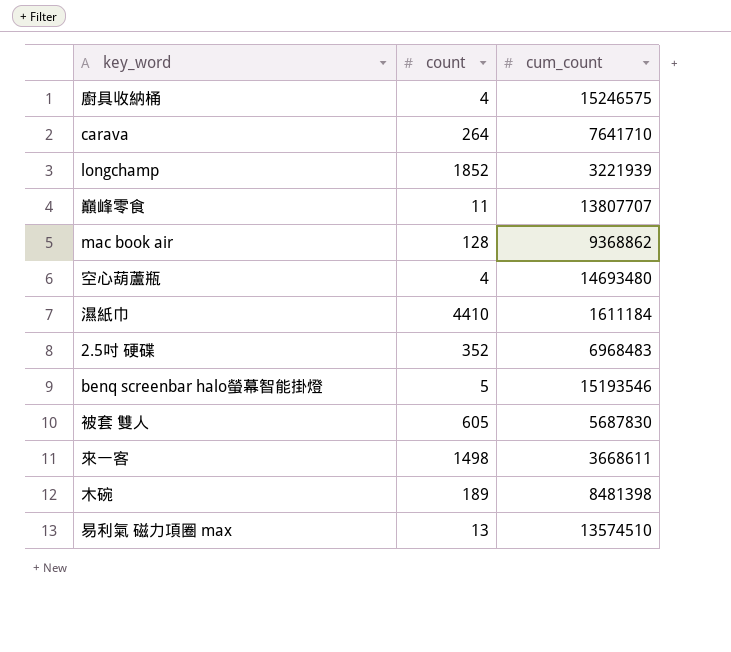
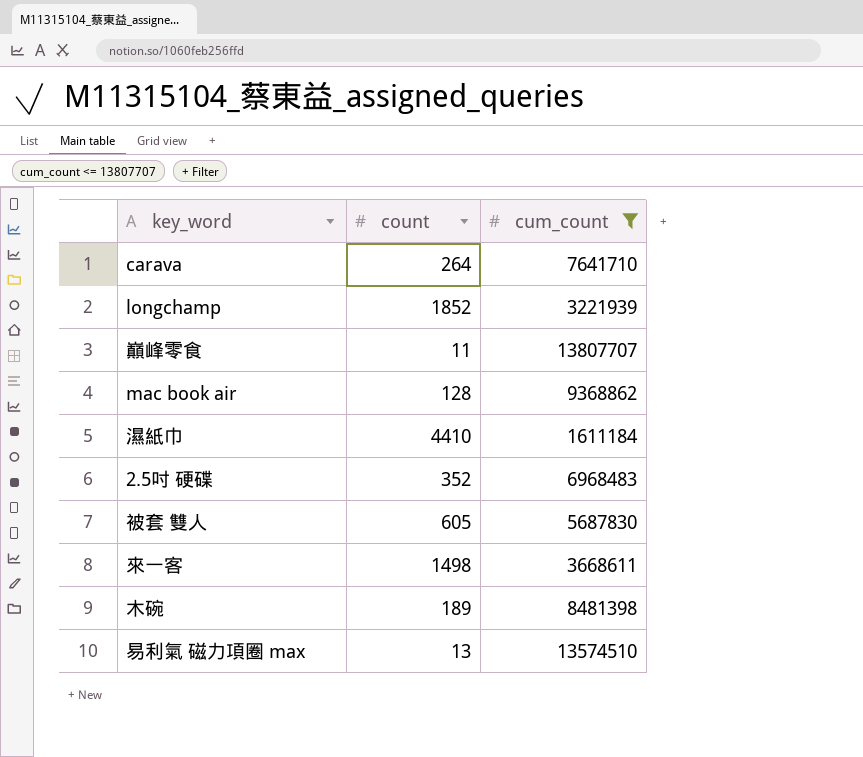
filter: none -> cum_count <= 13807707

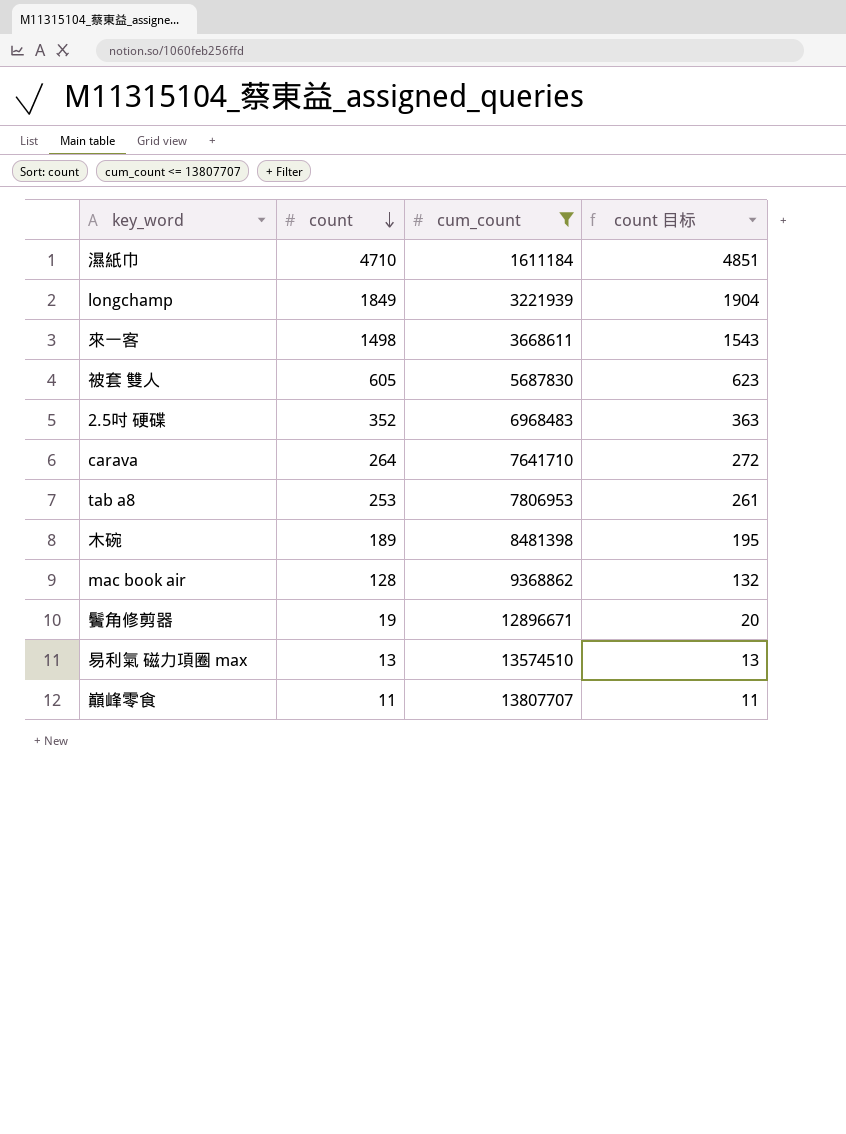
row order: none -> count descending
column count 目标 | formula: none -> [count] * 1.03
濕紙巾 | count: 4410 -> 4710
longchamp | count: 1852 -> 1849
row tab a8: none -> 253 | 7806953 | 261
row 鬢角修剪器: none -> 19 | 12896671 | 20

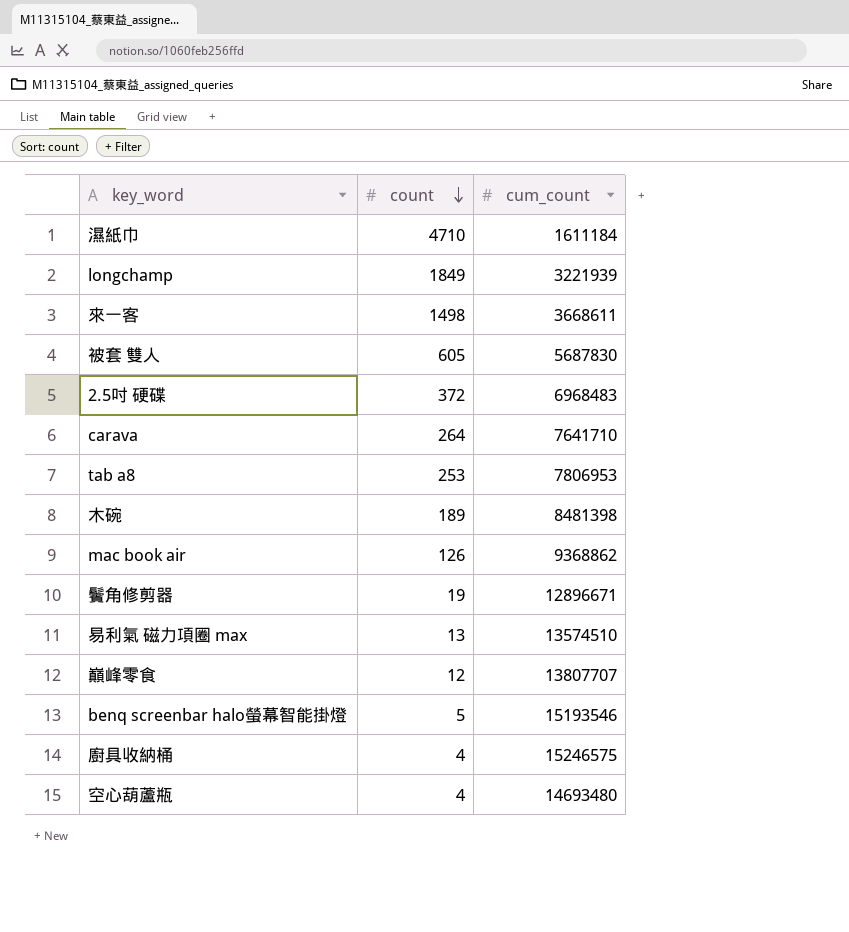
filter: cum_count <= 13807707 -> none
column count 目标 | formula: [count] * 1.03 -> none
2.5吋 硬碟 | count: 352 -> 372
mac book air | count: 128 -> 126
巔峰零食 | count: 11 -> 12

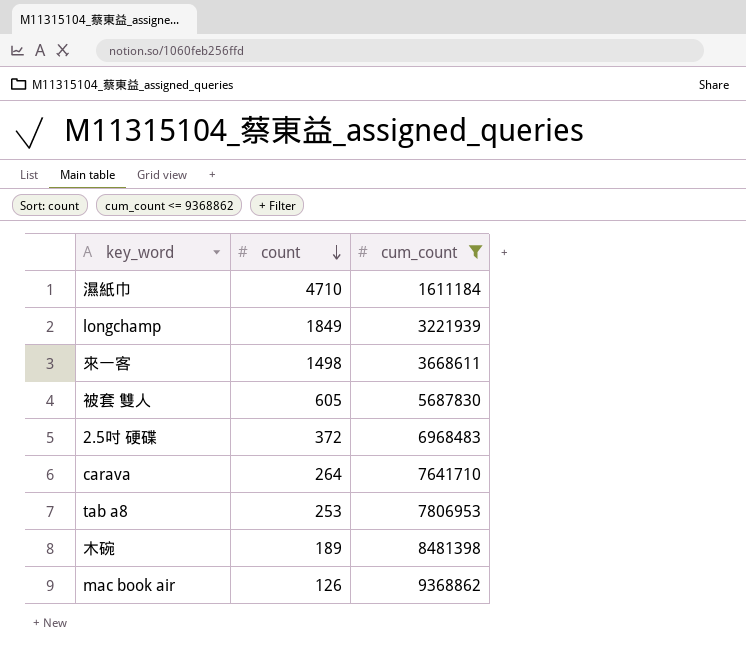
filter: none -> cum_count <= 9368862

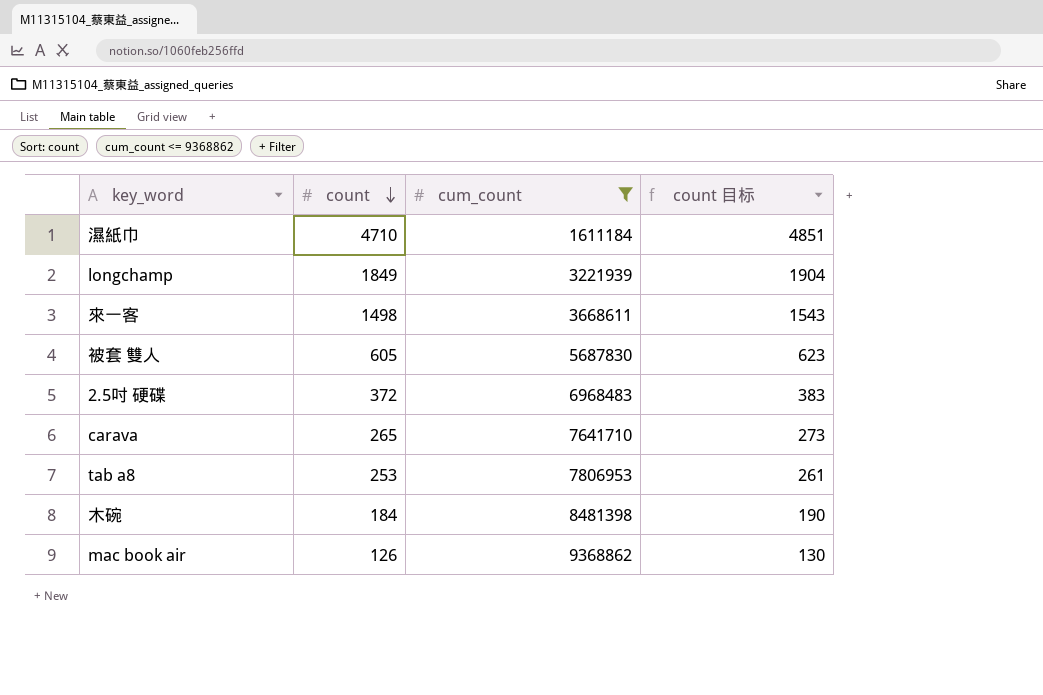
column count 目标 | formula: none -> [count] * 1.03
carava | count: 264 -> 265
木碗 | count: 189 -> 184

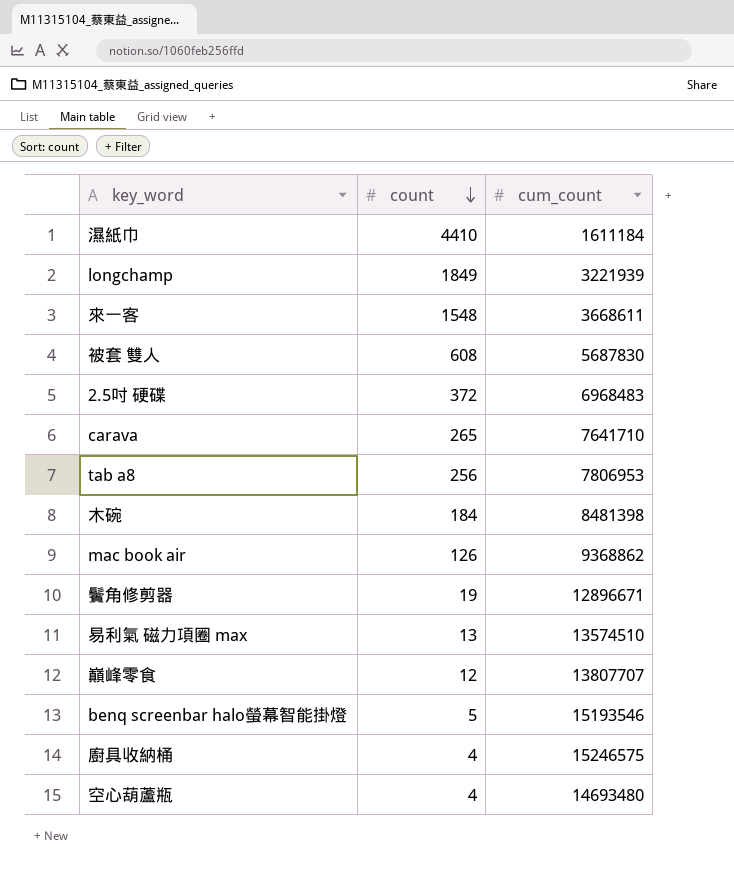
filter: cum_count <= 9368862 -> none
column count 目标 | formula: [count] * 1.03 -> none
濕紙巾 | count: 4710 -> 4410
來一客 | count: 1498 -> 1548
被套 雙人 | count: 605 -> 608
tab a8 | count: 253 -> 256

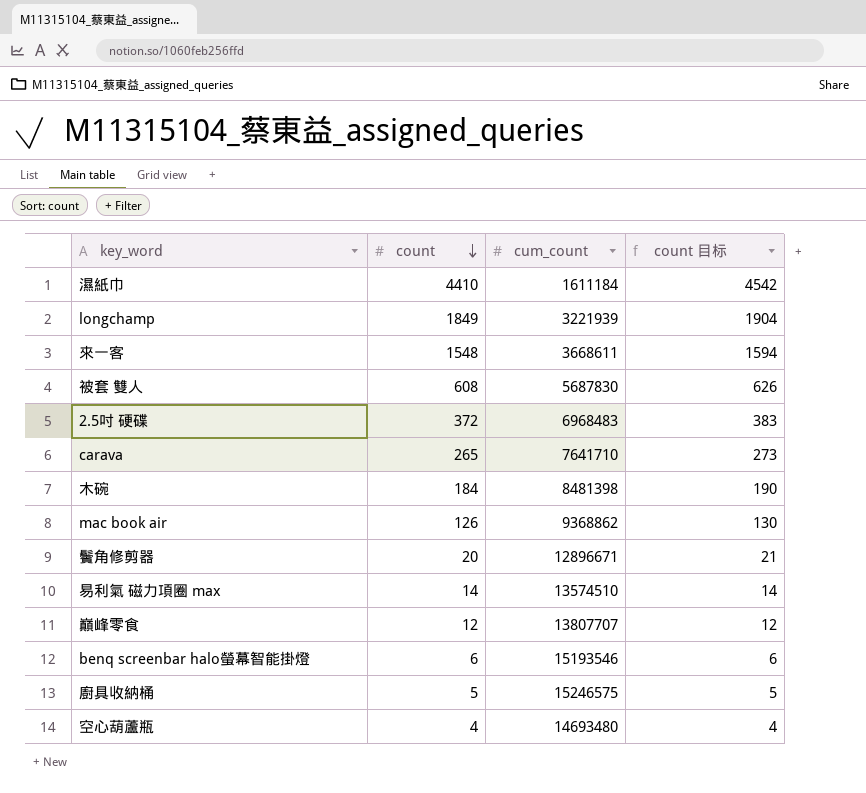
column count 目标 | formula: none -> [count] * 1.03
row tab a8: 256 | 7806953 -> none
鬢角修剪器 | count: 19 -> 20
易利氣 磁力項圈 max | count: 13 -> 14
benq screenbar halo螢幕智能掛燈 | count: 5 -> 6
廚具收納桶 | count: 4 -> 5

